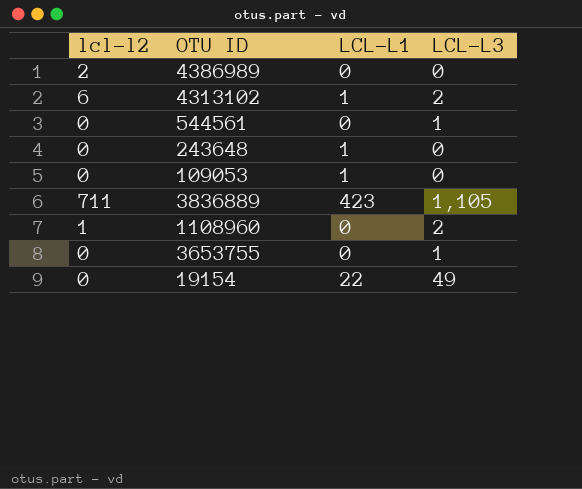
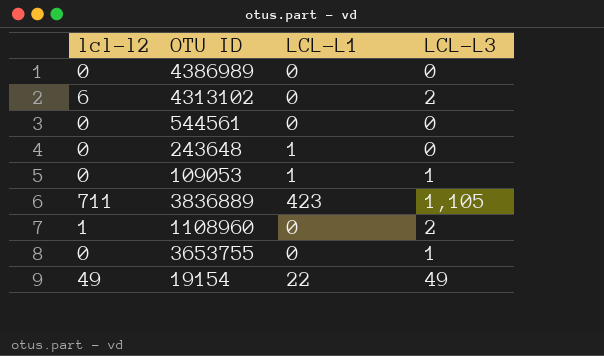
4386989 | lcl-l2: 2 -> 0
4313102 | LCL-L1: 1 -> 0
544561 | LCL-L3: 1 -> 0
109053 | LCL-L3: 0 -> 1
19154 | lcl-l2: 0 -> 49

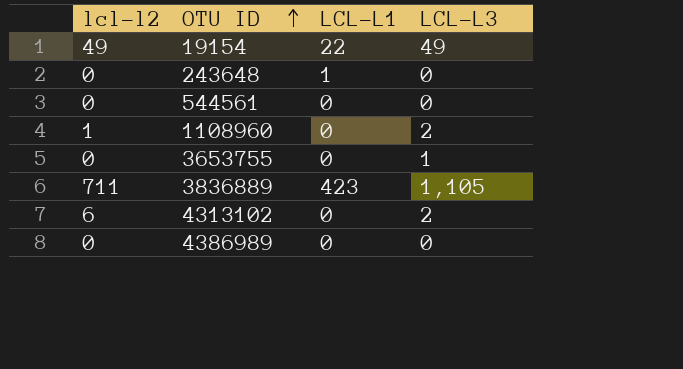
row order: none -> OTU ID ascending
row 109053: 0 | 1 | 1 -> none

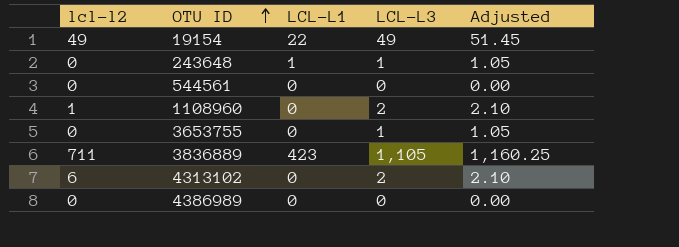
column Adjusted | formula: none -> [LCL-L3] * 1.05
243648 | LCL-L3: 0 -> 1

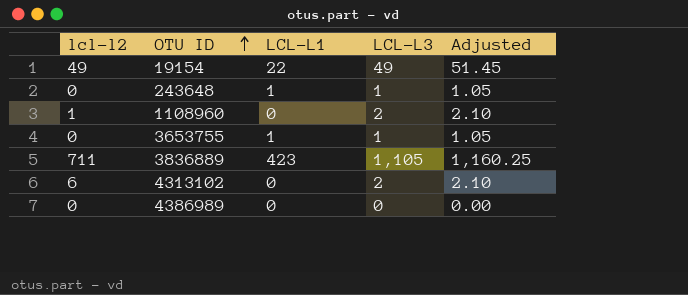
row 544561: 0 | 0 | 0 | 0.00 -> none
3653755 | LCL-L1: 0 -> 1

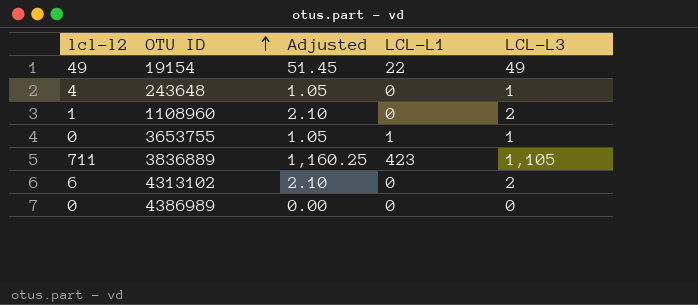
column Adjusted | position: 5 -> 3
243648 | lcl-l2: 0 -> 4
243648 | LCL-L1: 1 -> 0

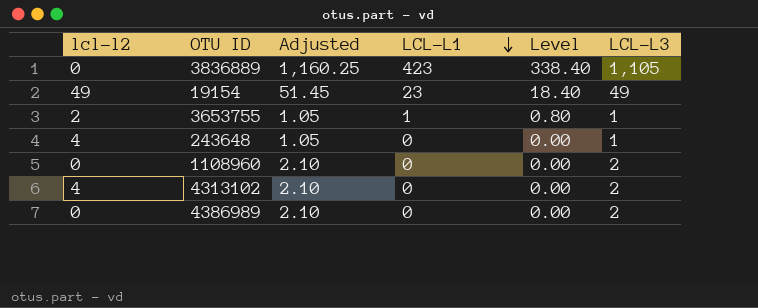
row order: OTU ID ascending -> LCL-L1 descending
column Level | formula: none -> [LCL-L1] * 0.8
3836889 | lcl-l2: 711 -> 0
19154 | LCL-L1: 22 -> 23
3653755 | lcl-l2: 0 -> 2
1108960 | lcl-l2: 1 -> 0
4313102 | lcl-l2: 6 -> 4
4386989 | Adjusted: 0.00 -> 2.10
4386989 | LCL-L3: 0 -> 2

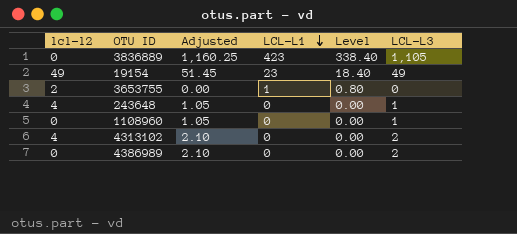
3653755 | Adjusted: 1.05 -> 0.00
3653755 | LCL-L3: 1 -> 0
1108960 | Adjusted: 2.10 -> 1.05
1108960 | LCL-L3: 2 -> 1

